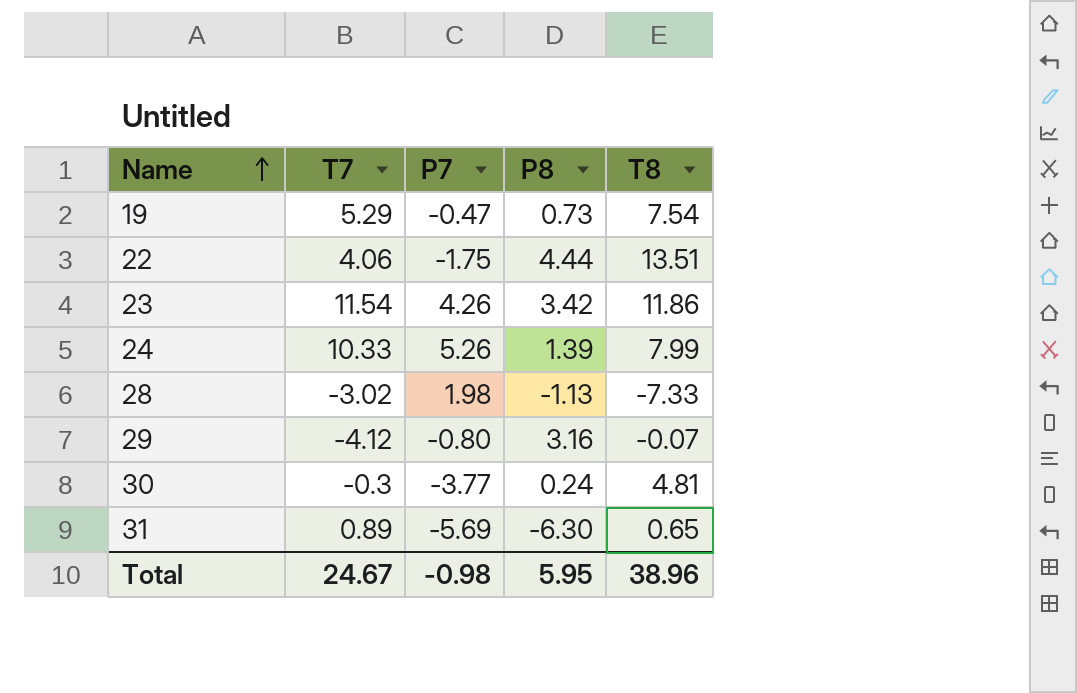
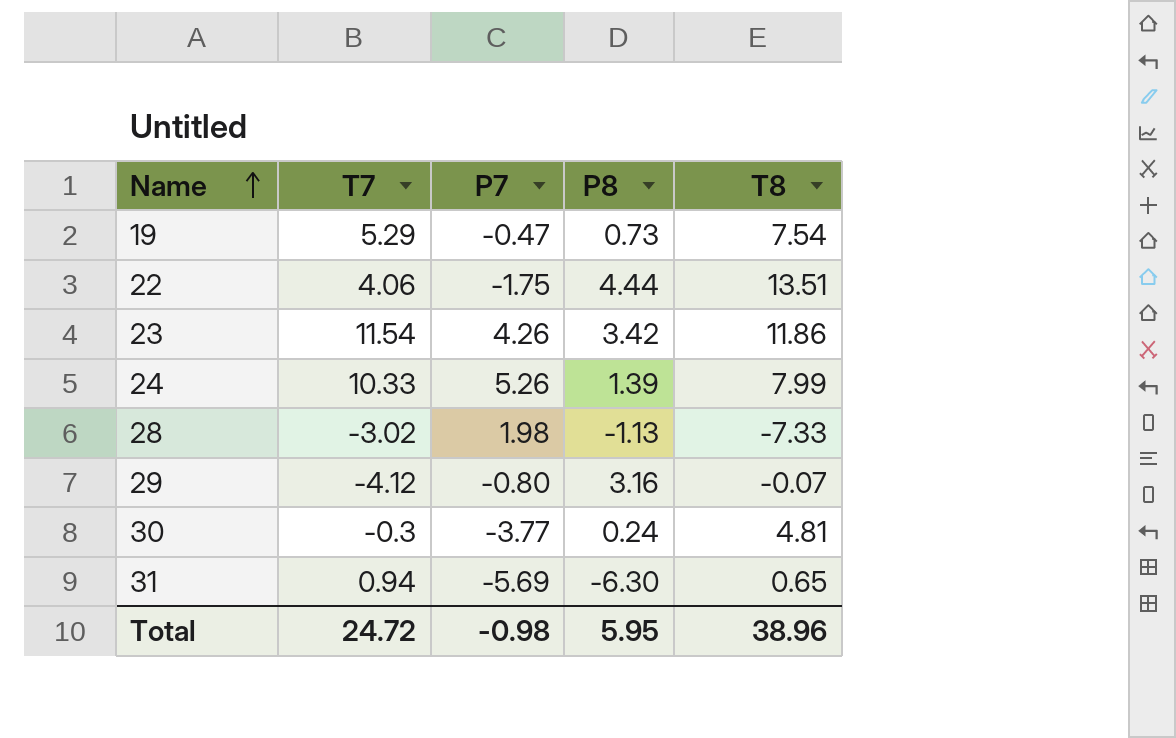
31 | T7: 0.89 -> 0.94
Total | T7: 24.67 -> 24.72

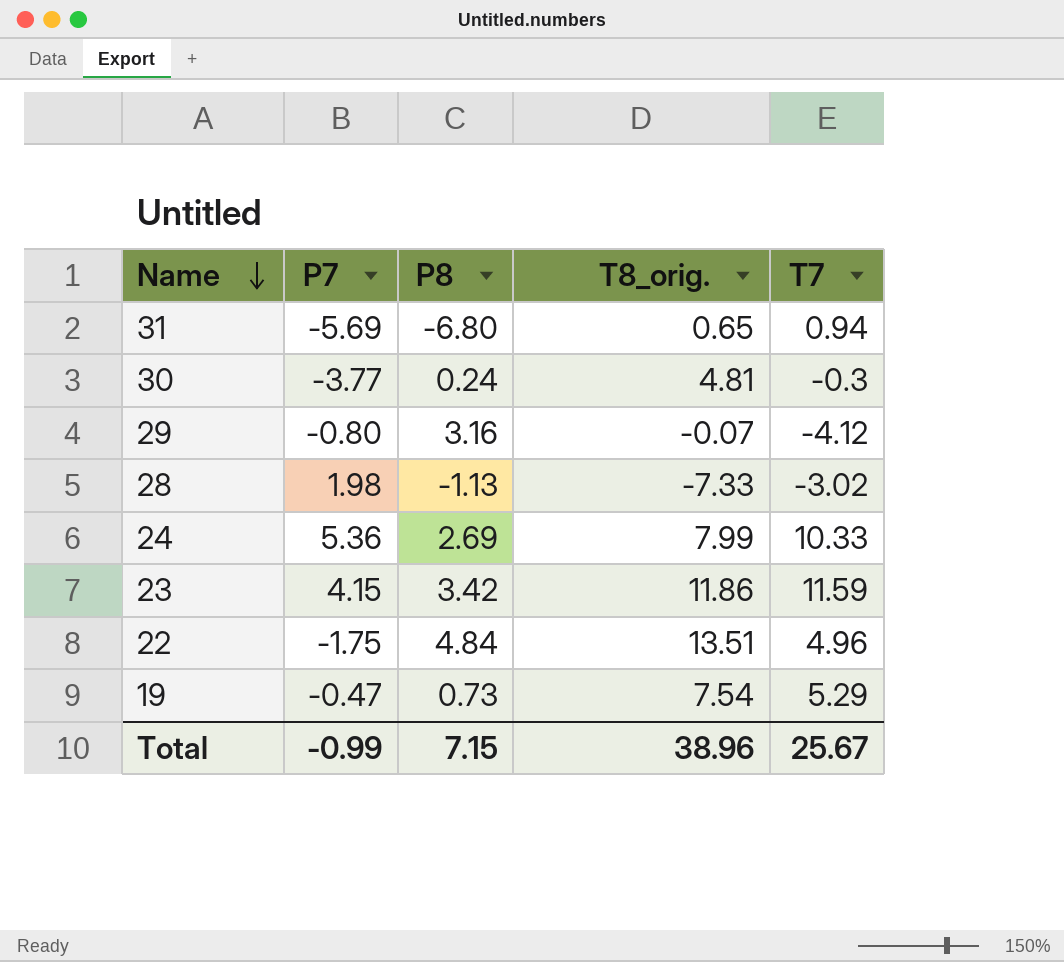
row order: Name ascending -> Name descending
column name: T8 -> T8_orig.
column T7 | position: 2 -> 5
31 | P8: -6.30 -> -6.80
24 | P7: 5.26 -> 5.36
24 | P8: 1.39 -> 2.69
23 | P7: 4.26 -> 4.15
23 | T7: 11.54 -> 11.59
22 | P8: 4.44 -> 4.84
22 | T7: 4.06 -> 4.96
Total | P7: -0.98 -> -0.99
Total | P8: 5.95 -> 7.15
Total | T7: 24.72 -> 25.67

